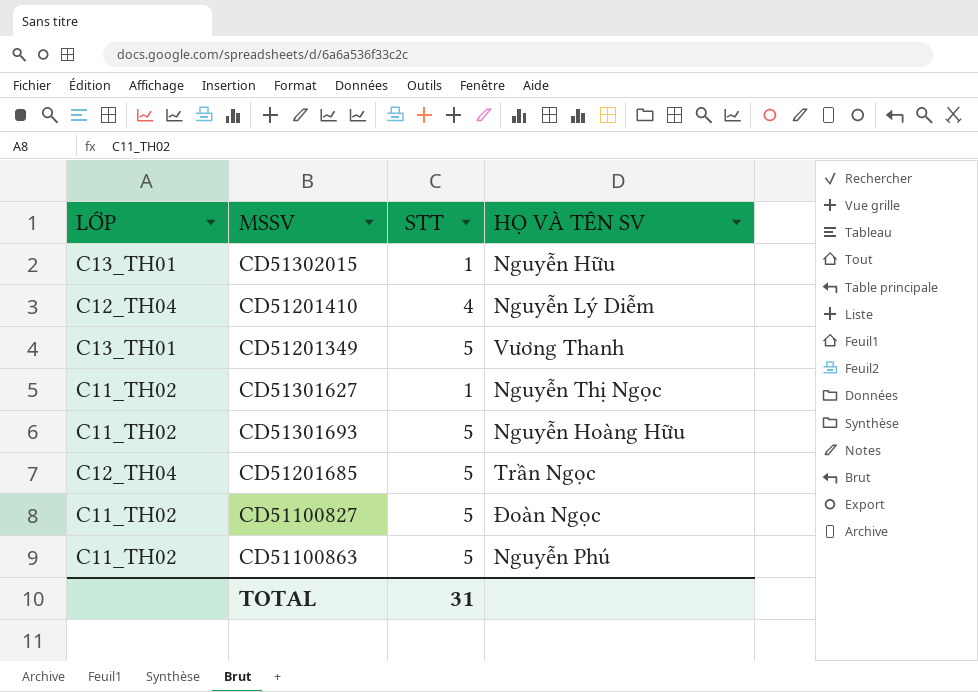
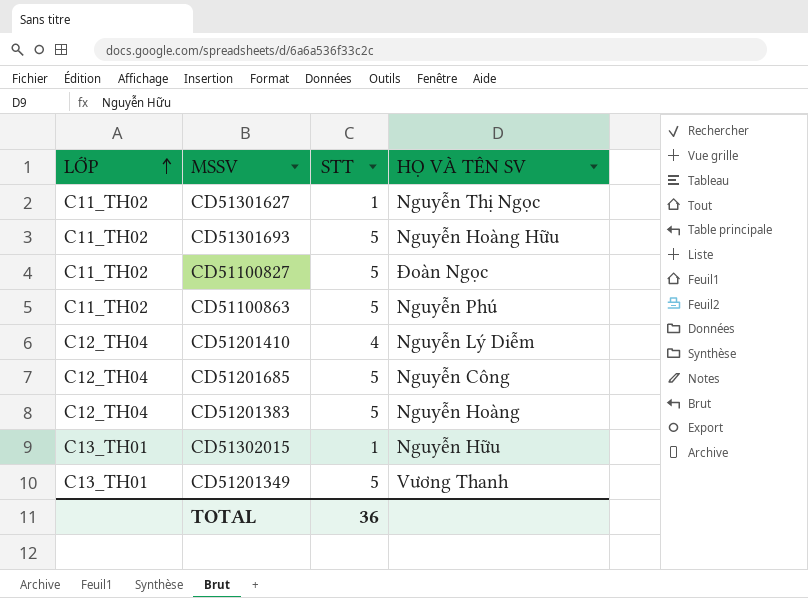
row order: none -> LỚP ascending
CD51201685 | HỌ VÀ TÊN SV: Trần Ngọc -> Nguyễn Công
row CD51201383: none -> C12_TH04 | 5 | Nguyễn Hoàng
TOTAL | STT: 31 -> 36

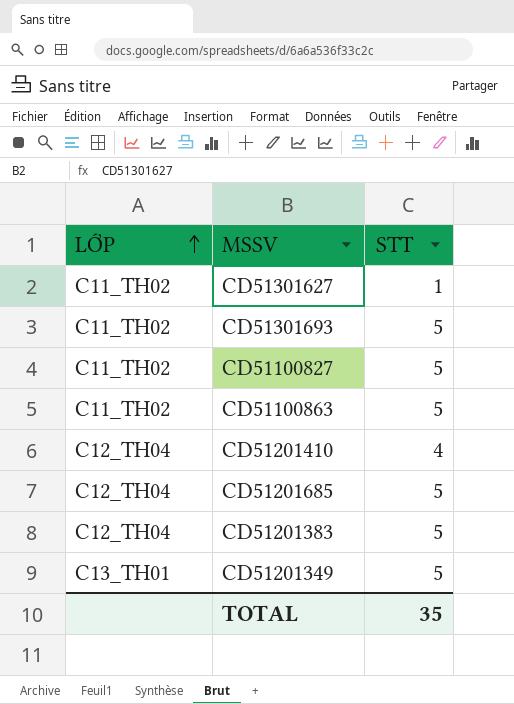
column HỌ VÀ TÊN SV | position: 4 -> none
row CD51302015: C13_TH01 | 1 | Nguyễn Hữu -> none
TOTAL | STT: 36 -> 35

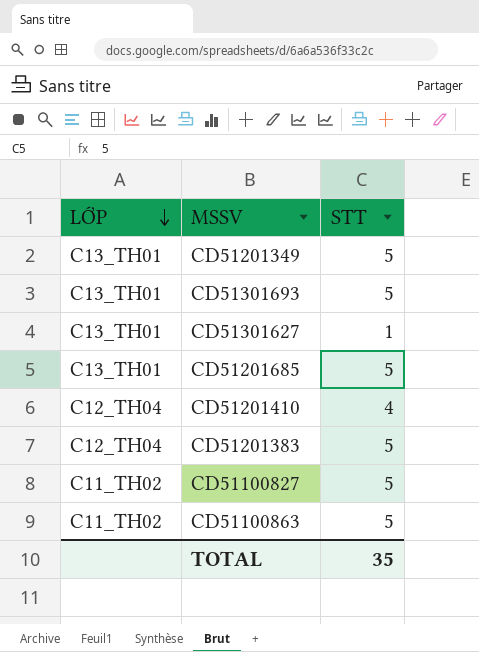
row order: LỚP ascending -> LỚP descending
CD51301693 | LỚP: C11_TH02 -> C13_TH01
CD51301627 | LỚP: C11_TH02 -> C13_TH01
CD51201685 | LỚP: C12_TH04 -> C13_TH01

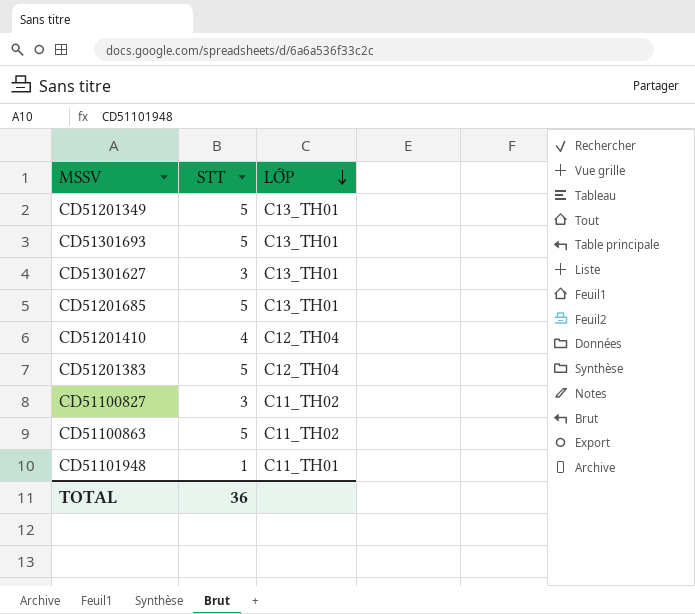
column LỚP | position: 1 -> 3
CD51301627 | STT: 1 -> 3
CD51100827 | STT: 5 -> 3
row CD51101948: none -> 1 | C11_TH01
TOTAL | STT: 35 -> 36

